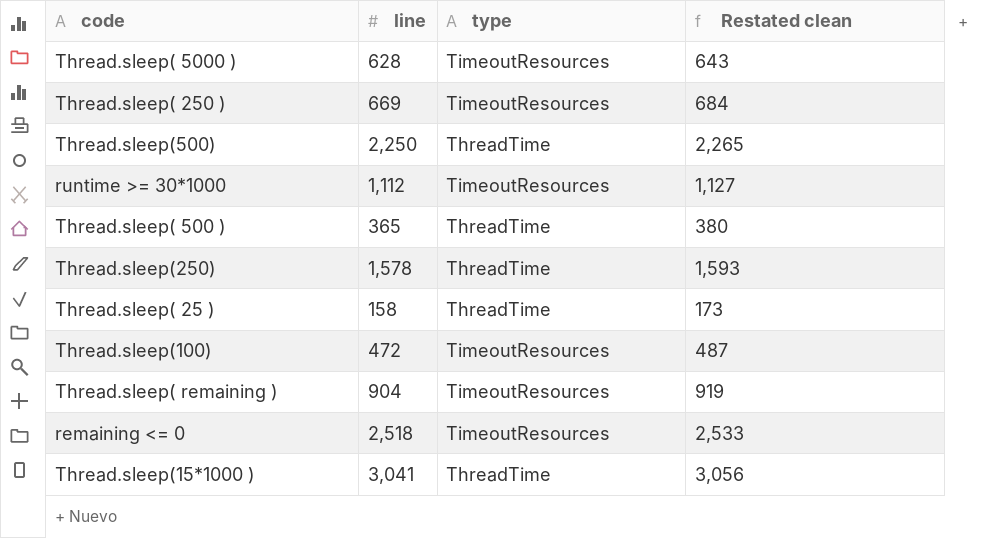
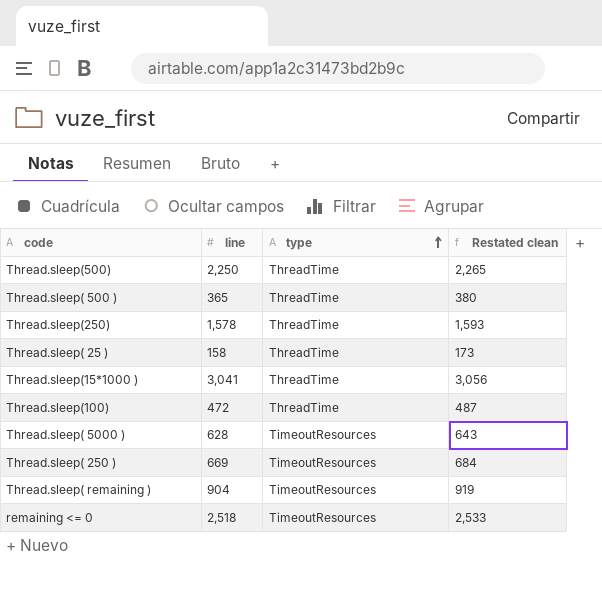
row order: none -> type ascending
row runtime >= 30*1000: 1,112 | TimeoutResources | 1,127 -> none
Thread.sleep(100) | type: TimeoutResources -> ThreadTime

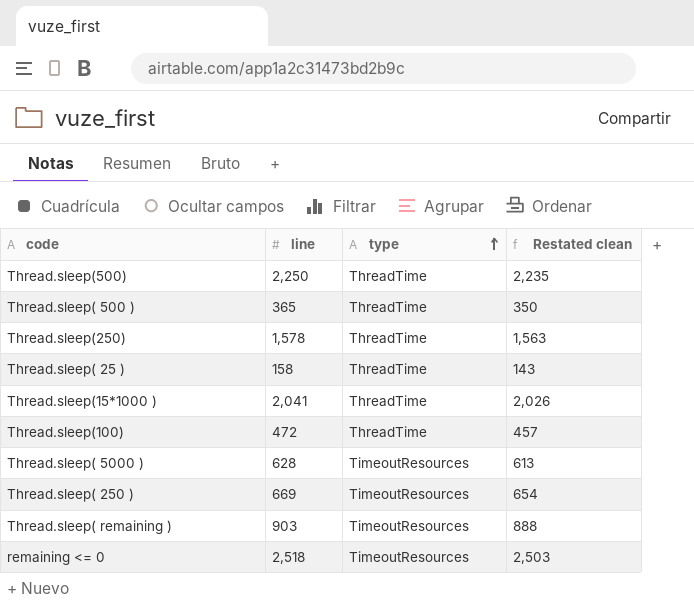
column Restated clean | formula: [line] + 15 -> [line] - 15
Thread.sleep(15*1000 ) | line: 3,041 -> 2,041
Thread.sleep( remaining ) | line: 904 -> 903

